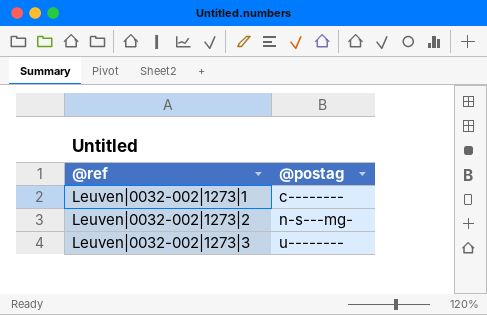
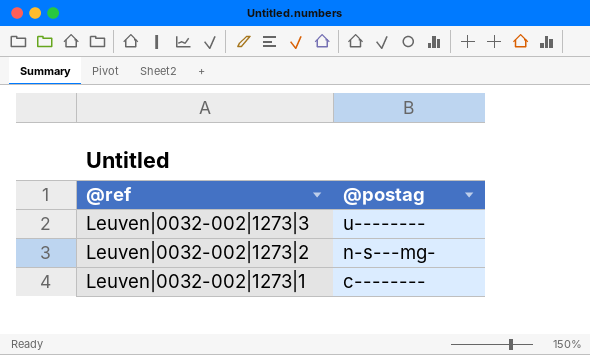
row order: @ref ascending -> @ref descending

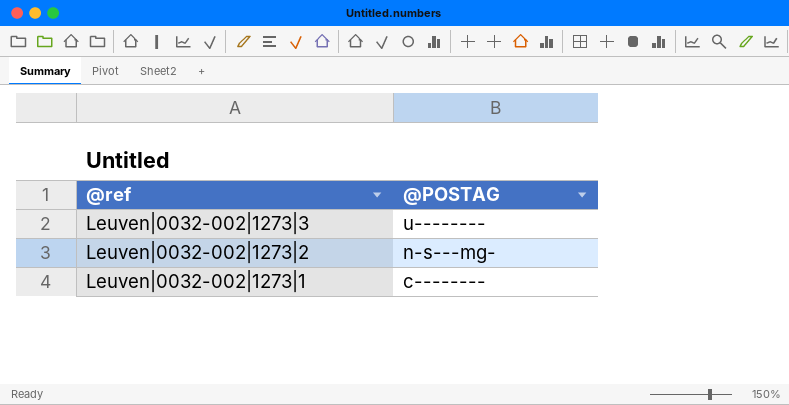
column name: @postag -> @POSTAG

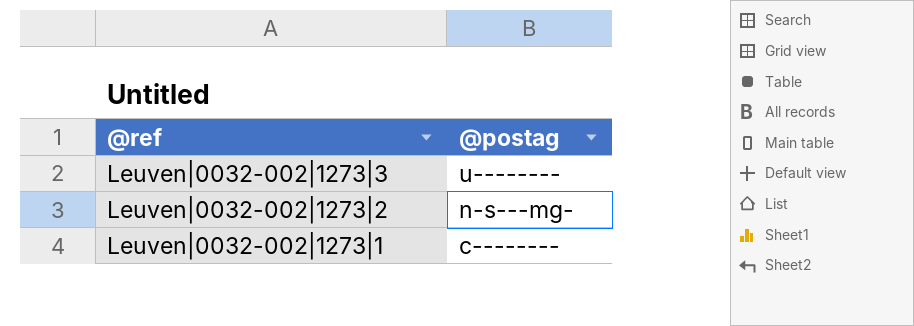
column name: @POSTAG -> @postag

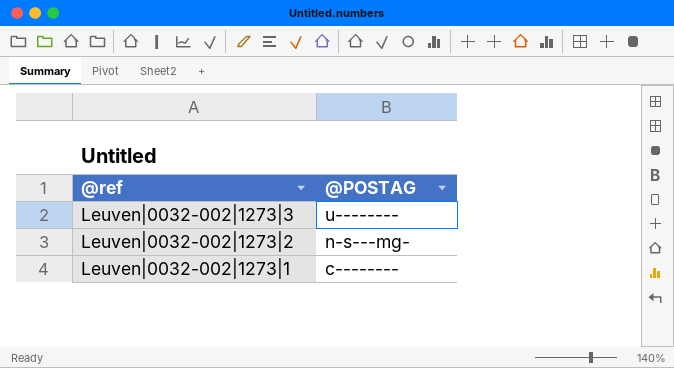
column name: @postag -> @POSTAG

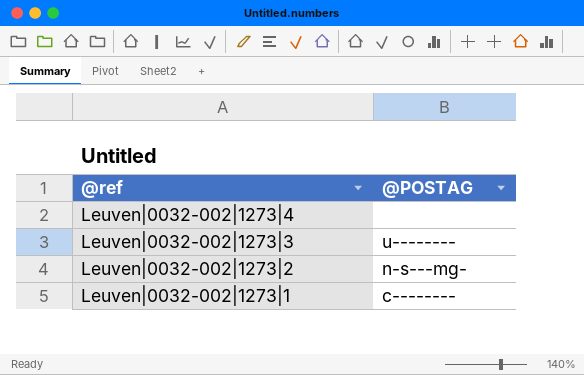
row Leuven|0032-002|1273|4: none -> none

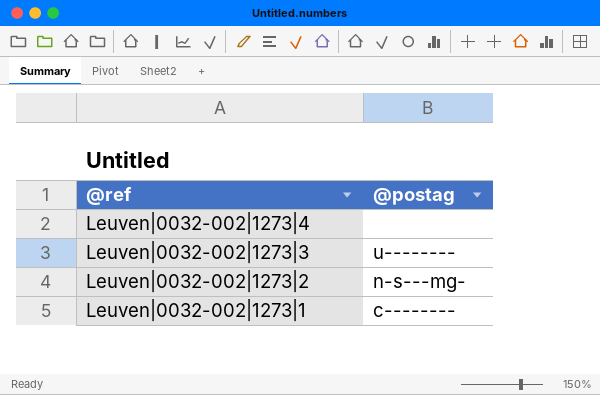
column name: @POSTAG -> @postag

